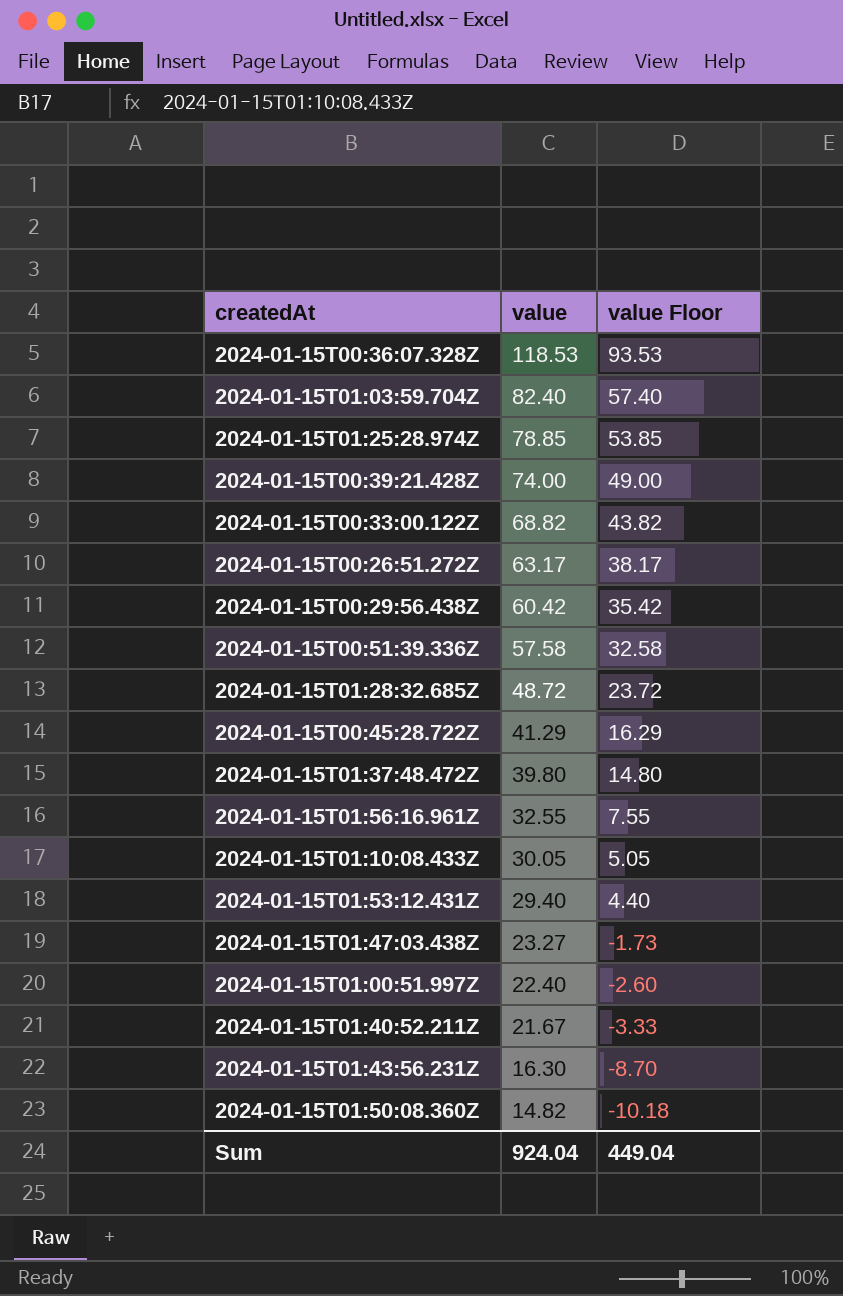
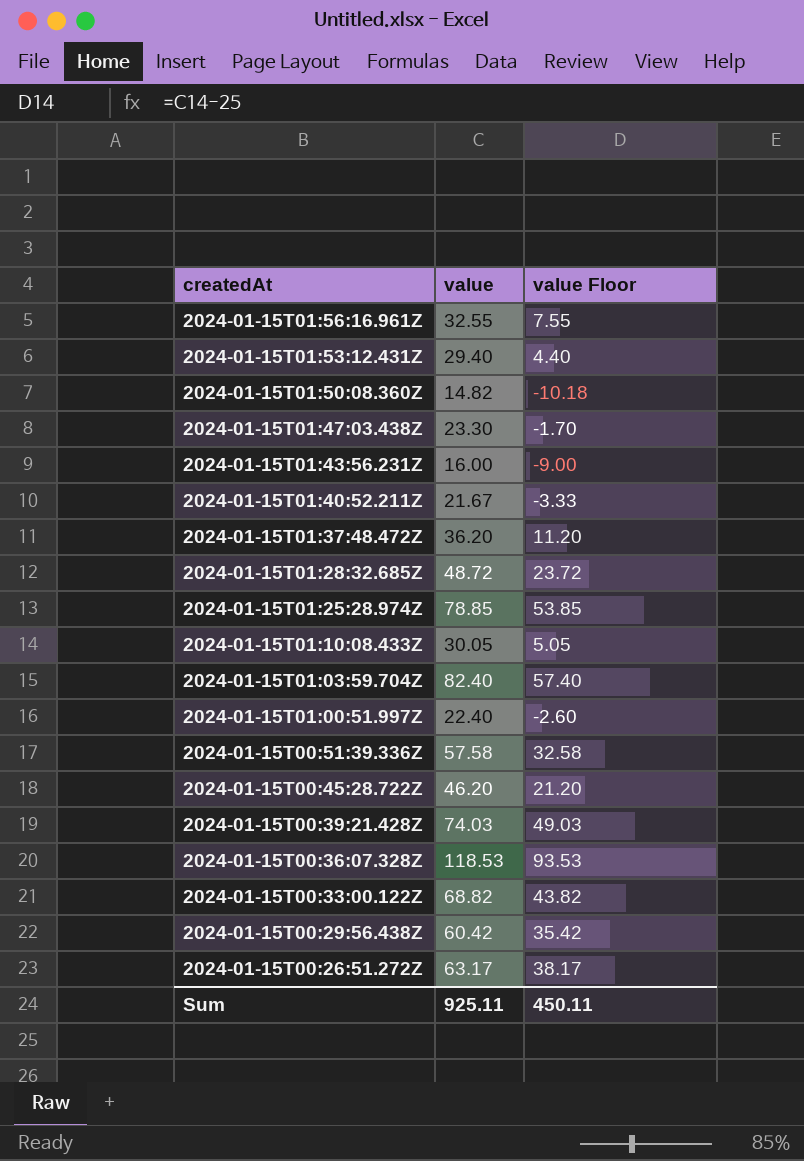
row order: value descending -> createdAt descending
2024-01-15T01:47:03.438Z | value: 23.27 -> 23.30
2024-01-15T01:47:03.438Z | value Floor: -1.73 -> -1.70
2024-01-15T01:43:56.231Z | value: 16.30 -> 16.00
2024-01-15T01:43:56.231Z | value Floor: -8.70 -> -9.00
2024-01-15T01:37:48.472Z | value: 39.80 -> 36.20
2024-01-15T01:37:48.472Z | value Floor: 14.80 -> 11.20
2024-01-15T00:45:28.722Z | value: 41.29 -> 46.20
2024-01-15T00:45:28.722Z | value Floor: 16.29 -> 21.20
2024-01-15T00:39:21.428Z | value: 74.00 -> 74.03
2024-01-15T00:39:21.428Z | value Floor: 49.00 -> 49.03
Sum | value: 924.04 -> 925.11
Sum | value Floor: 449.04 -> 450.11

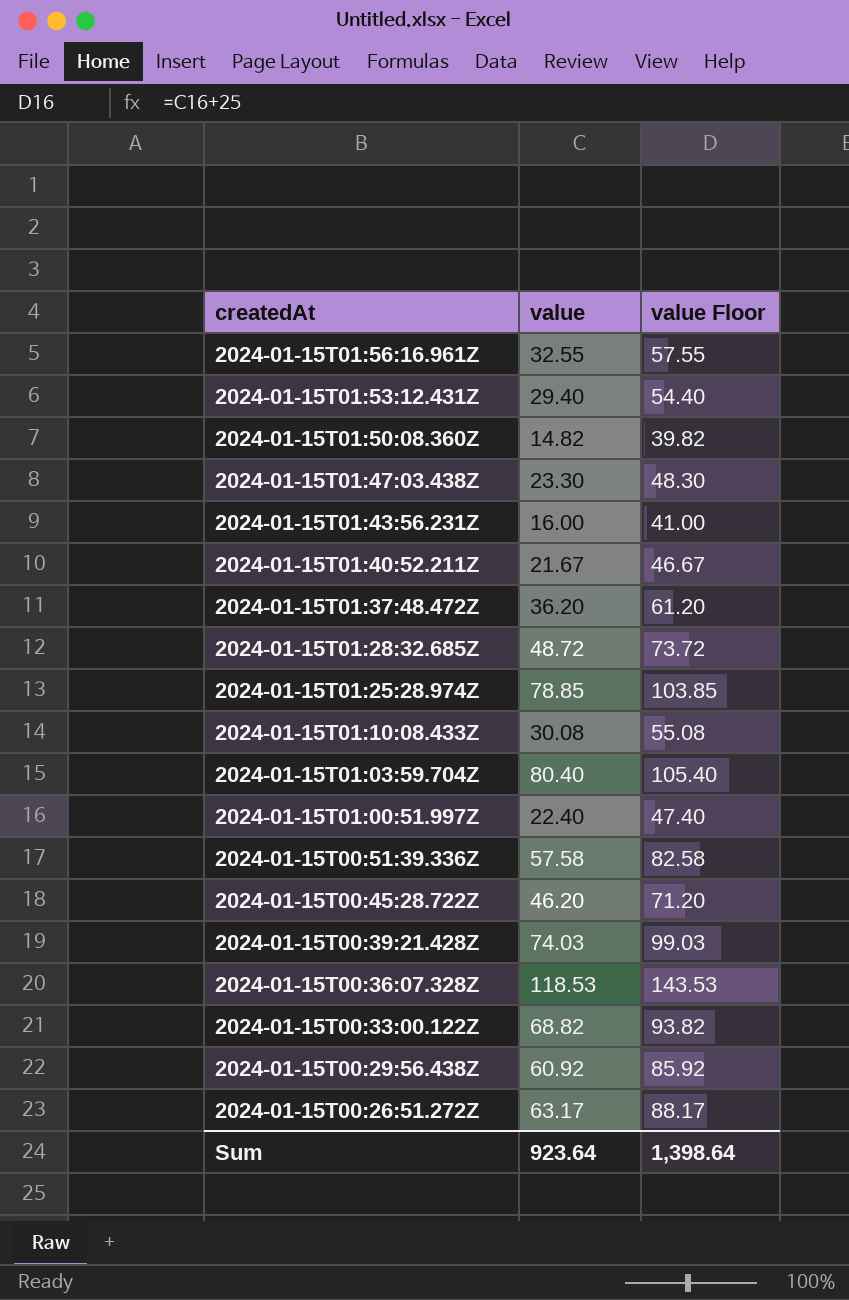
column value Floor | formula: [value] - 25 -> [value] + 25
2024-01-15T01:10:08.433Z | value: 30.05 -> 30.08
2024-01-15T01:03:59.704Z | value: 82.40 -> 80.40
2024-01-15T00:29:56.438Z | value: 60.42 -> 60.92
Sum | value: 925.11 -> 923.64
Sum | value Floor: 450.11 -> 1,398.64

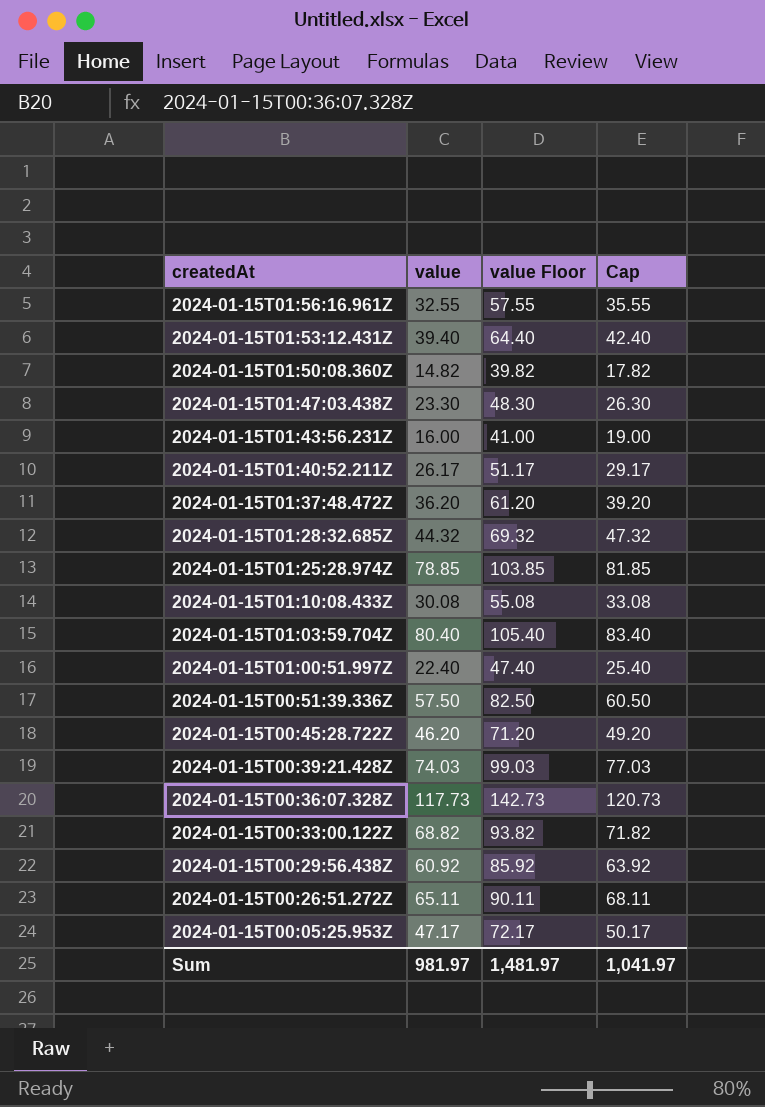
column Cap | formula: none -> [value] + 3
2024-01-15T01:53:12.431Z | value: 29.40 -> 39.40
2024-01-15T01:53:12.431Z | value Floor: 54.40 -> 64.40
2024-01-15T01:40:52.211Z | value: 21.67 -> 26.17
2024-01-15T01:40:52.211Z | value Floor: 46.67 -> 51.17
2024-01-15T01:28:32.685Z | value: 48.72 -> 44.32
2024-01-15T01:28:32.685Z | value Floor: 73.72 -> 69.32
2024-01-15T00:51:39.336Z | value: 57.58 -> 57.50
2024-01-15T00:51:39.336Z | value Floor: 82.58 -> 82.50
2024-01-15T00:36:07.328Z | value: 118.53 -> 117.73
2024-01-15T00:36:07.328Z | value Floor: 143.53 -> 142.73
2024-01-15T00:26:51.272Z | value: 63.17 -> 65.11
2024-01-15T00:26:51.272Z | value Floor: 88.17 -> 90.11
row 2024-01-15T00:05:25.953Z: none -> 47.17 | 72.17 | 50.17
Sum | value: 923.64 -> 981.97
Sum | value Floor: 1,398.64 -> 1,481.97

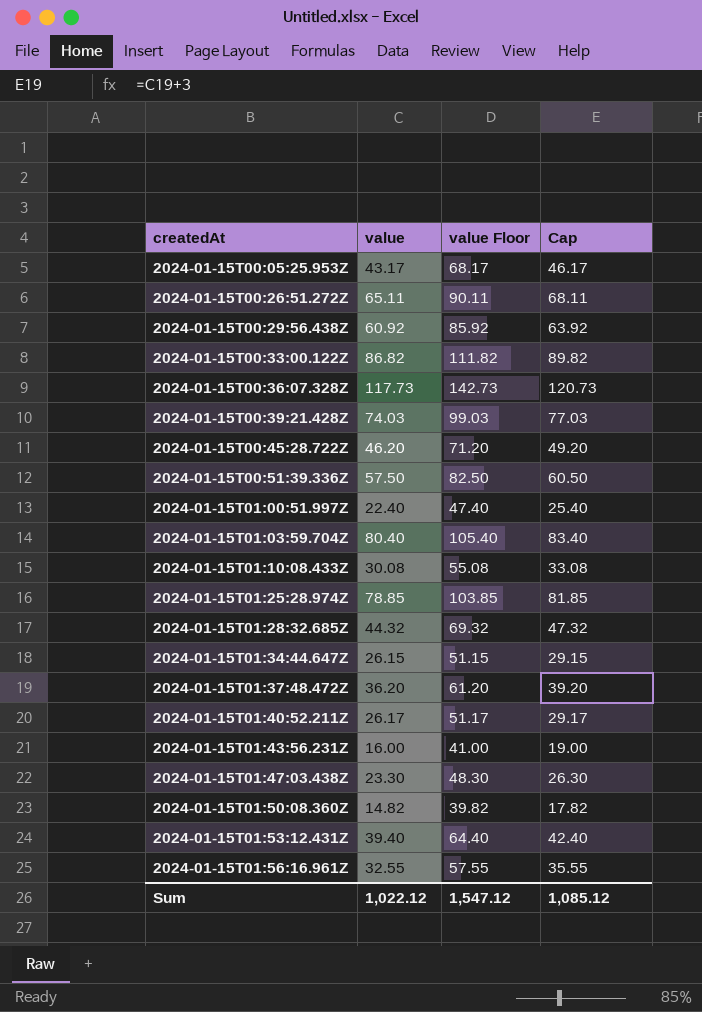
row order: createdAt descending -> createdAt ascending
2024-01-15T00:05:25.953Z | value: 47.17 -> 43.17
2024-01-15T00:05:25.953Z | value Floor: 72.17 -> 68.17
2024-01-15T00:05:25.953Z | Cap: 50.17 -> 46.17
2024-01-15T00:33:00.122Z | value: 68.82 -> 86.82
2024-01-15T00:33:00.122Z | value Floor: 93.82 -> 111.82
2024-01-15T00:33:00.122Z | Cap: 71.82 -> 89.82
row 2024-01-15T01:34:44.647Z: none -> 26.15 | 51.15 | 29.15
Sum | value: 981.97 -> 1,022.12
Sum | value Floor: 1,481.97 -> 1,547.12
Sum | Cap: 1,041.97 -> 1,085.12

